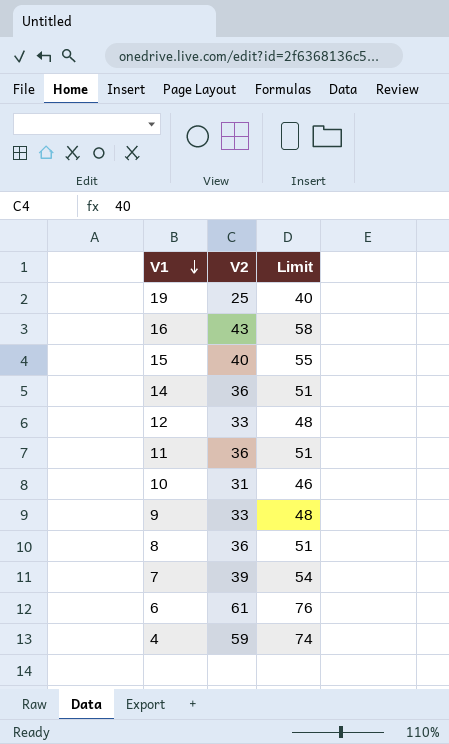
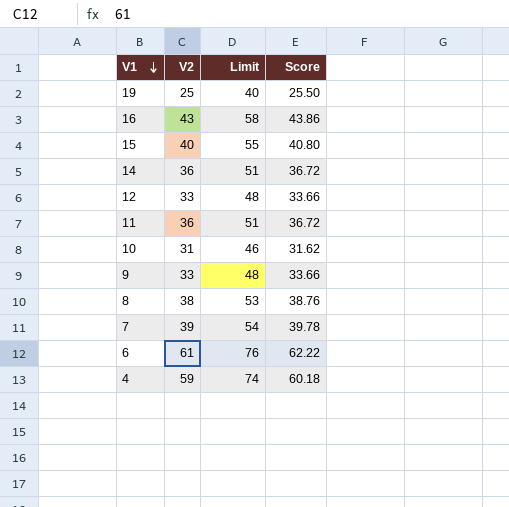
column Score | formula: none -> [V2] * 1.02
8 | V2: 36 -> 38
8 | Limit: 51 -> 53

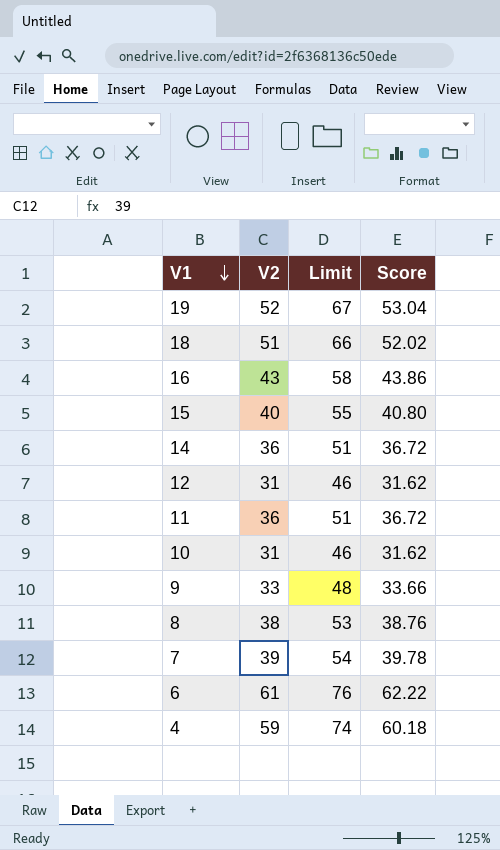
19 | V2: 25 -> 52
19 | Limit: 40 -> 67
19 | Score: 25.50 -> 53.04
row 18: none -> 51 | 66 | 52.02
12 | V2: 33 -> 31
12 | Limit: 48 -> 46
12 | Score: 33.66 -> 31.62

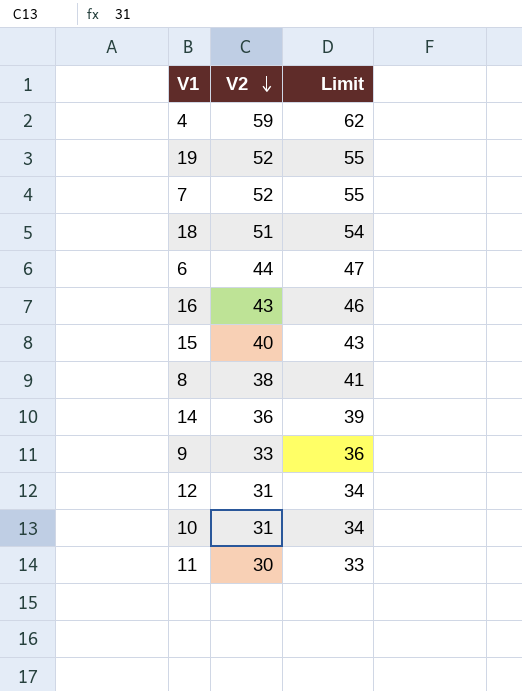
row order: V1 descending -> V2 descending
column Score | formula: [V2] * 1.02 -> none
column Limit | formula: [V2] + 15 -> [V2] + 3
7 | V2: 39 -> 52
6 | V2: 61 -> 44
11 | V2: 36 -> 30

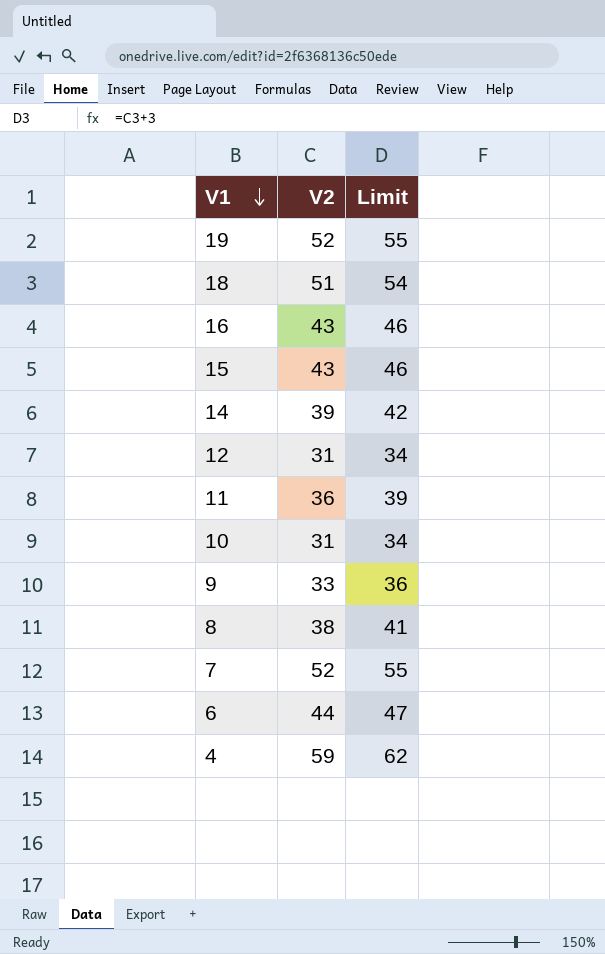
row order: V2 descending -> V1 descending
15 | V2: 40 -> 43
15 | Limit: 43 -> 46
14 | V2: 36 -> 39
14 | Limit: 39 -> 42
11 | V2: 30 -> 36
11 | Limit: 33 -> 39

